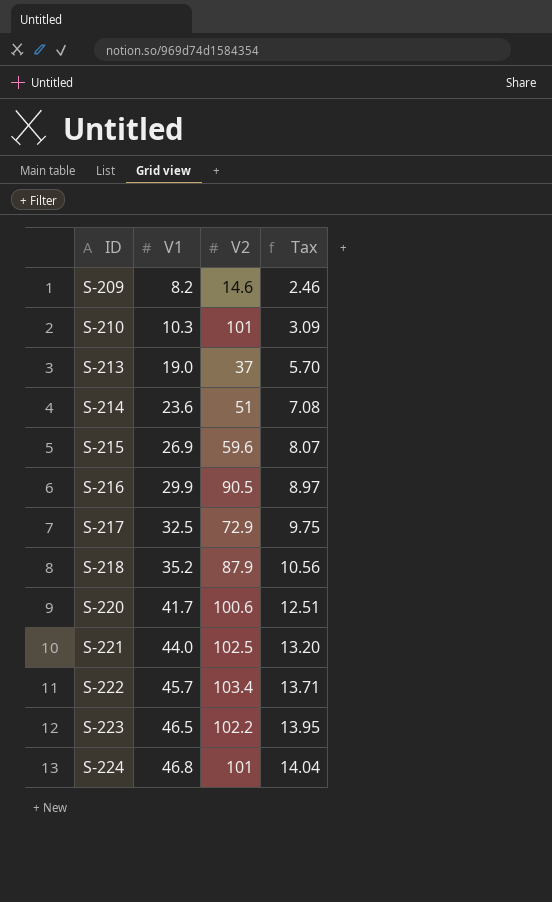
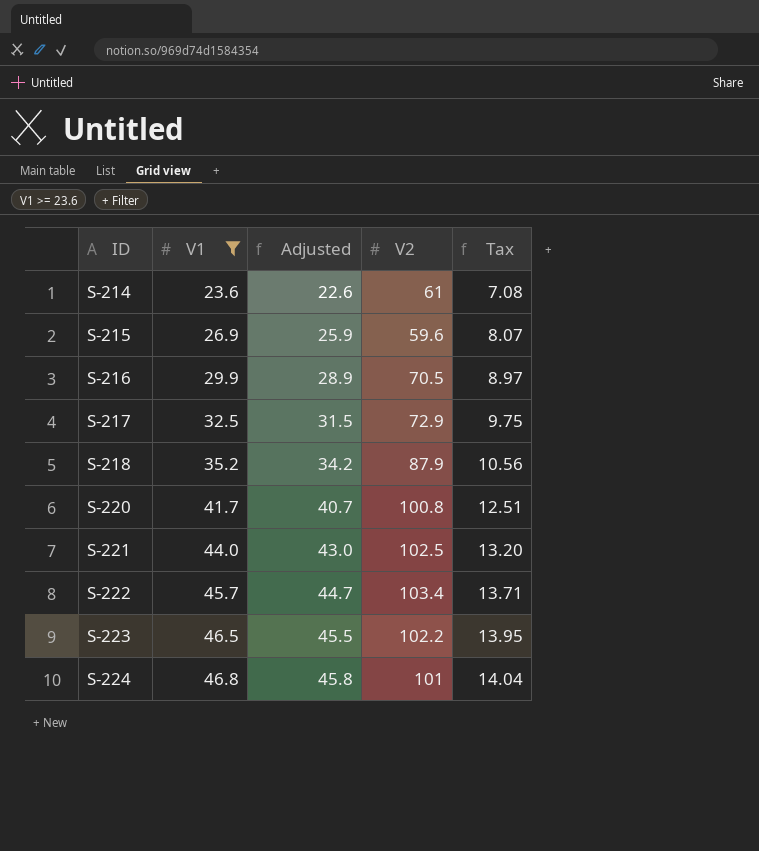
filter: none -> V1 >= 23.6
column Adjusted | formula: none -> [V1] - 1
S-214 | V2: 51 -> 61
S-216 | V2: 90.5 -> 70.5
S-220 | V2: 100.6 -> 100.8

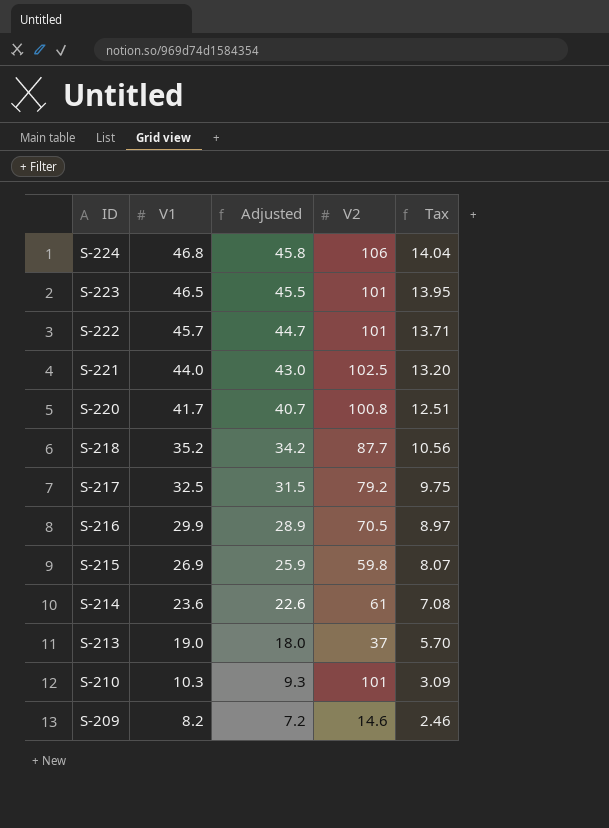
filter: V1 >= 23.6 -> none
row order: ID ascending -> ID descending
S-224 | V2: 101 -> 106
S-223 | V2: 102.2 -> 101
S-222 | V2: 103.4 -> 101
S-218 | V2: 87.9 -> 87.7
S-217 | V2: 72.9 -> 79.2
S-215 | V2: 59.6 -> 59.8

